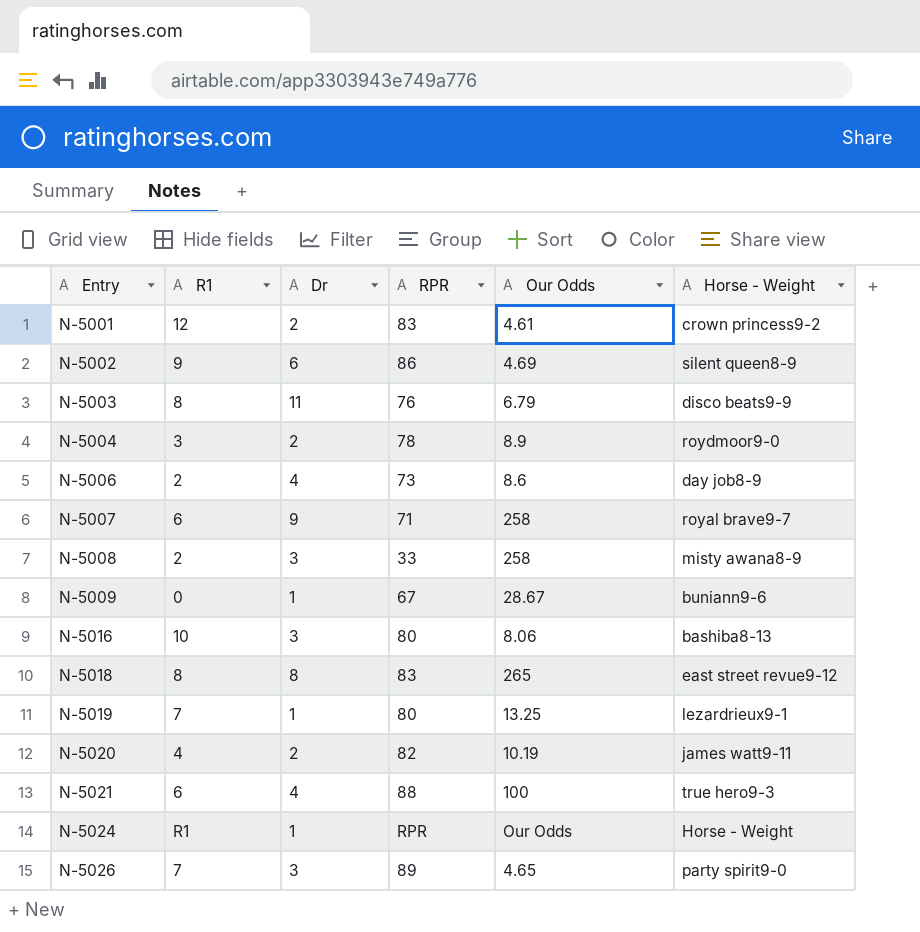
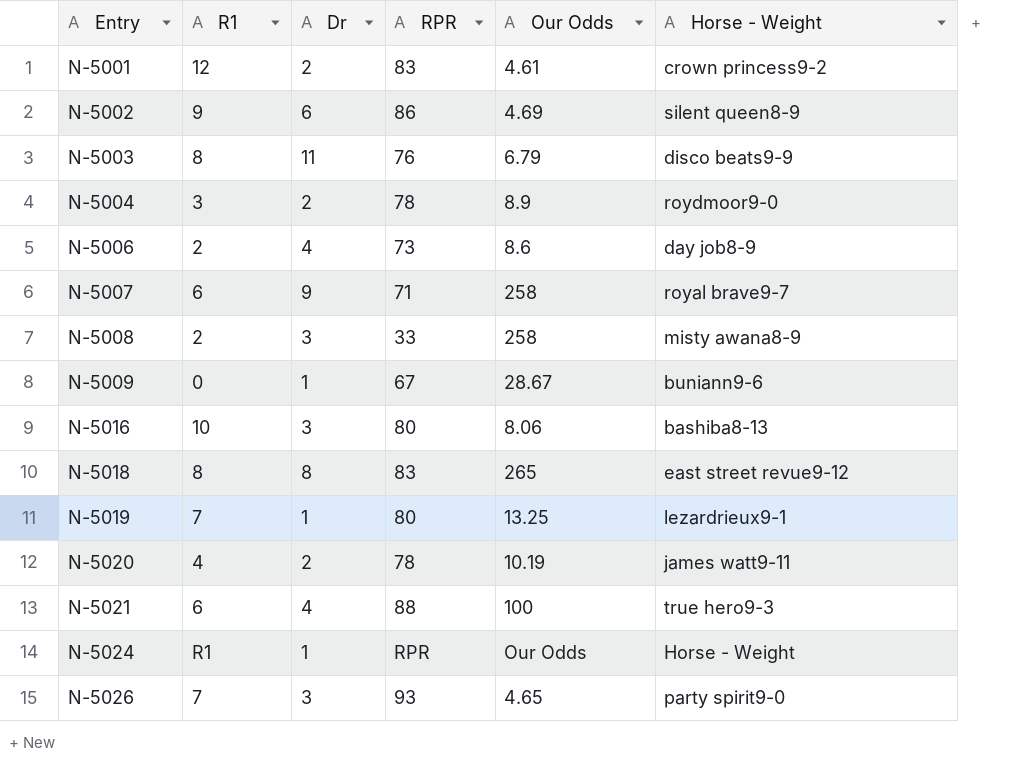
N-5020 | RPR: 82 -> 78
N-5026 | RPR: 89 -> 93

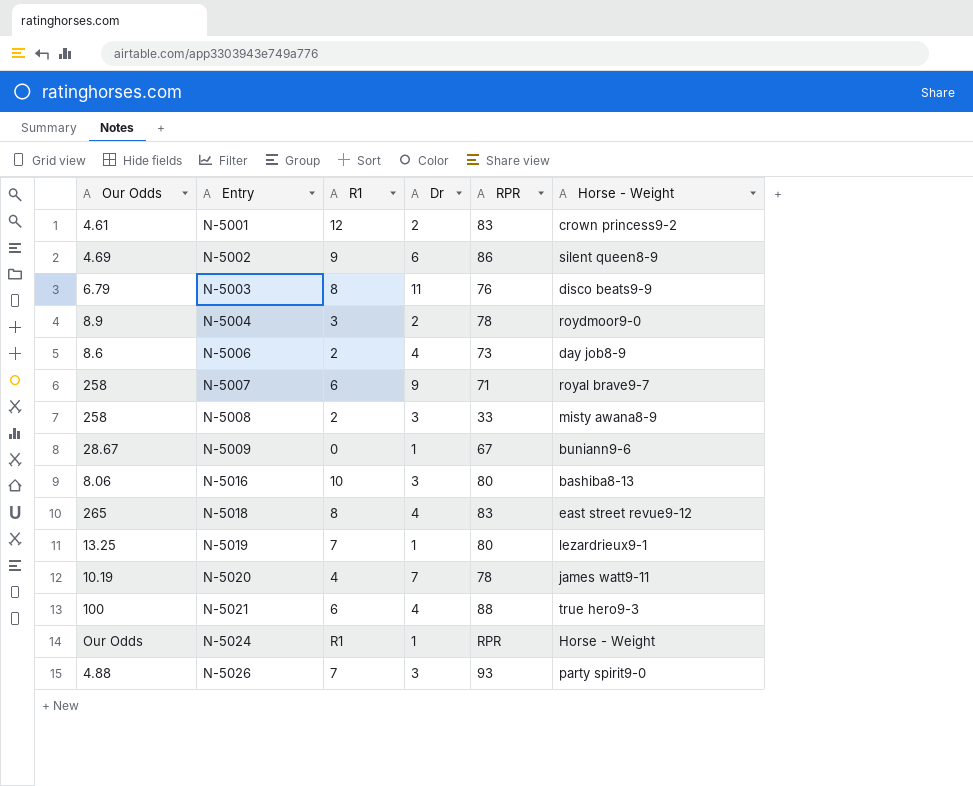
column Our Odds | position: 5 -> 1
N-5018 | Dr: 8 -> 4
N-5020 | Dr: 2 -> 7
N-5026 | Our Odds: 4.65 -> 4.88

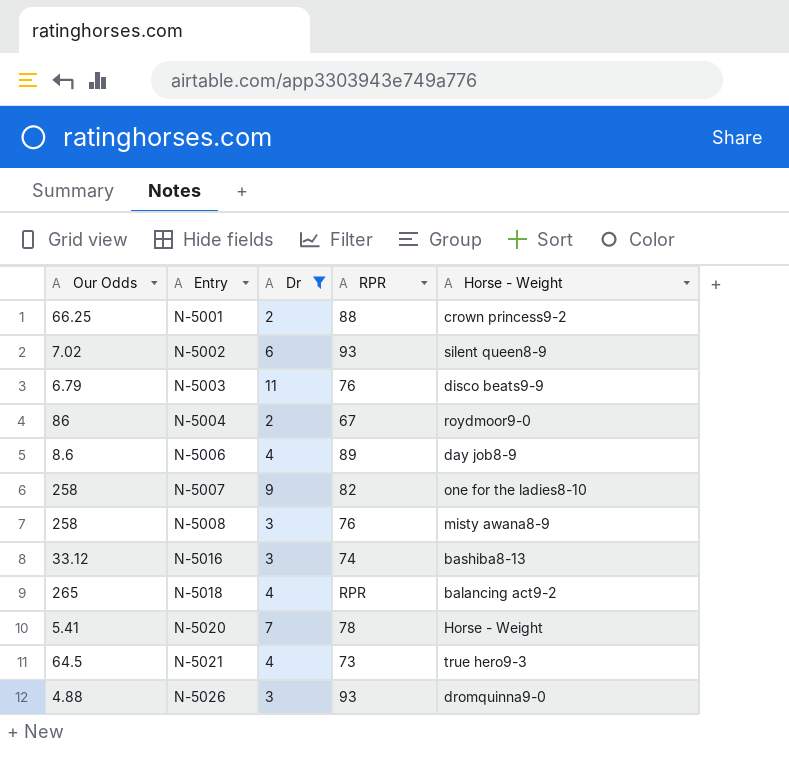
filter: none -> Dr != 1
column R1 | position: 3 -> none
N-5001 | Our Odds: 4.61 -> 66.25
N-5001 | RPR: 83 -> 88
N-5002 | Our Odds: 4.69 -> 7.02
N-5002 | RPR: 86 -> 93
N-5004 | Our Odds: 8.9 -> 86
N-5004 | RPR: 78 -> 67
N-5006 | RPR: 73 -> 89
N-5007 | RPR: 71 -> 82
N-5007 | Horse - Weight: royal brave9-7 -> one for the ladies8-10
N-5008 | RPR: 33 -> 76
N-5016 | Our Odds: 8.06 -> 33.12
N-5016 | RPR: 80 -> 74
N-5018 | RPR: 83 -> RPR
N-5018 | Horse - Weight: east street revue9-12 -> balancing act9-2
N-5020 | Our Odds: 10.19 -> 5.41
N-5020 | Horse - Weight: james watt9-11 -> Horse - Weight
N-5021 | Our Odds: 100 -> 64.5
N-5021 | RPR: 88 -> 73
N-5026 | Horse - Weight: party spirit9-0 -> dromquinna9-0

